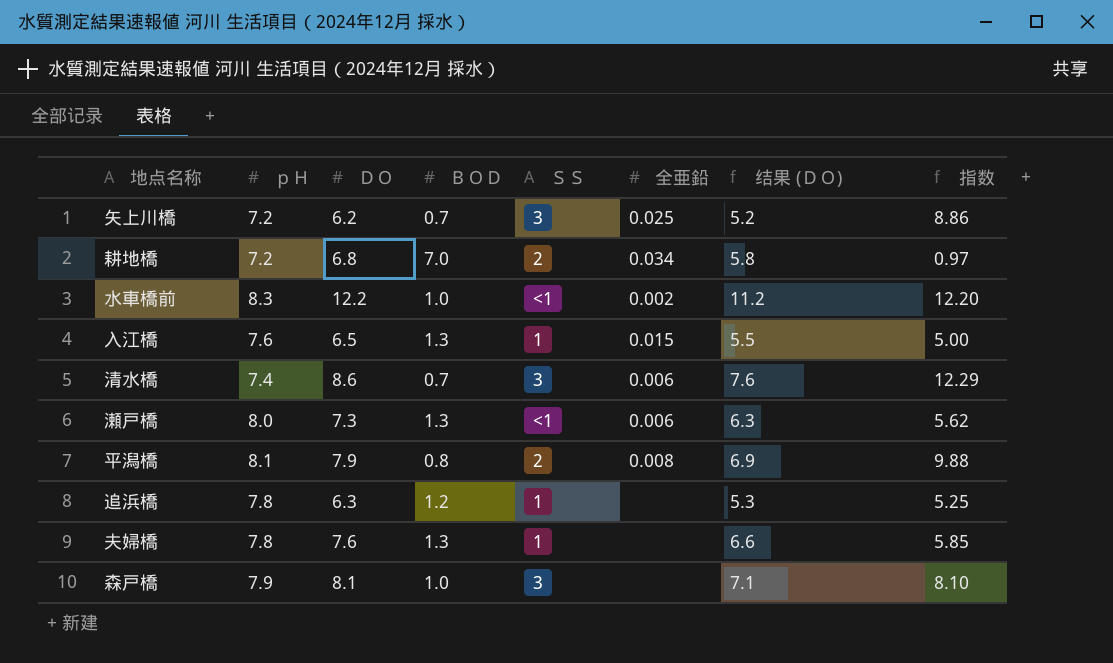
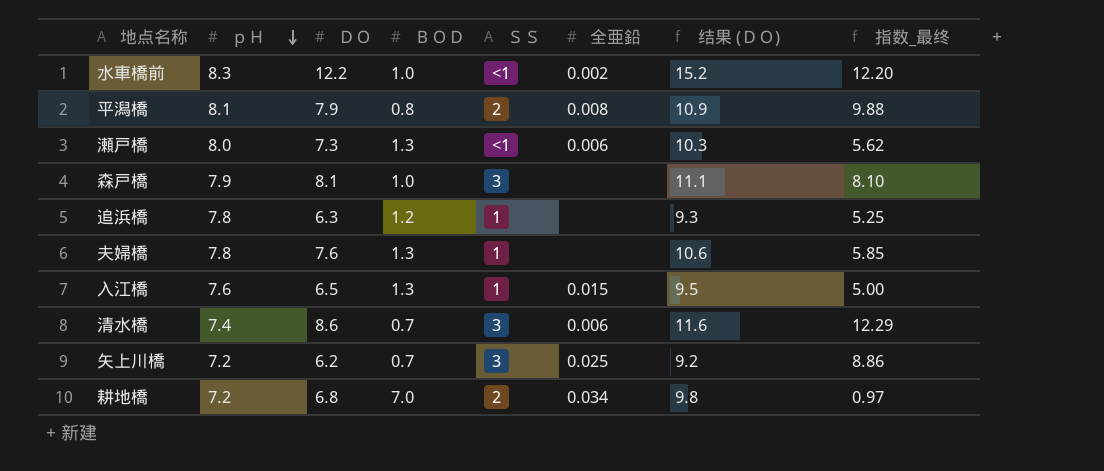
row order: none -> ｐＨ descending
column 结果 (ＤＯ) | formula: [ＤＯ] - 1 -> [ＤＯ] + 3
column name: 指数 -> 指数_最终

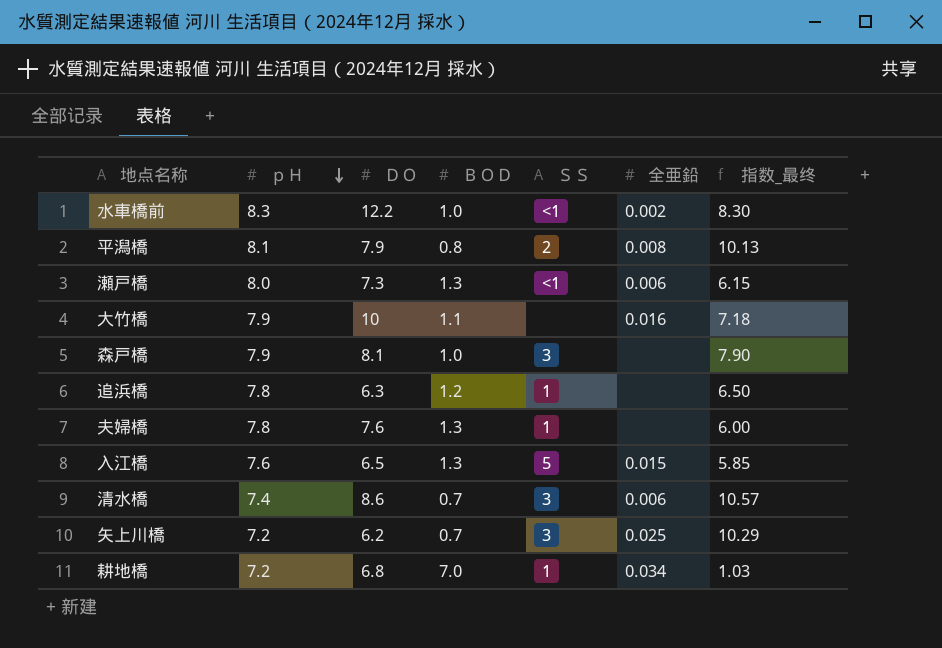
column 结果 (ＤＯ) | formula: [ＤＯ] + 3 -> none
column 指数_最终 | formula: [ＤＯ] / [ＢＯＤ] -> [ｐＨ] / [ＢＯＤ]
row 大竹橋: none -> 7.9 | 10 | 1.1 | none | 0.016 | 7.18
入江橋 | ＳＳ: 1 -> 5
耕地橋 | ＳＳ: 2 -> 1

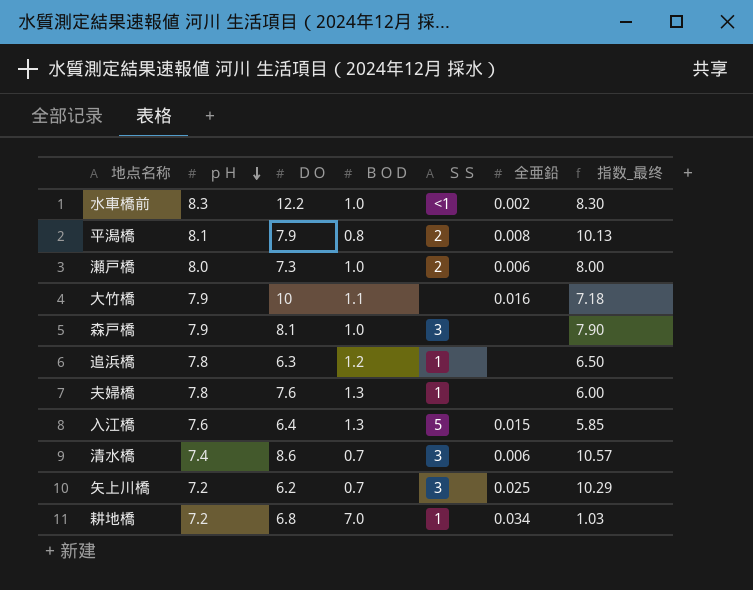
瀬戸橋 | ＢＯＤ: 1.3 -> 1.0
瀬戸橋 | ＳＳ: <1 -> 2
瀬戸橋 | 指数_最终: 6.15 -> 8.00
入江橋 | ＤＯ: 6.5 -> 6.4

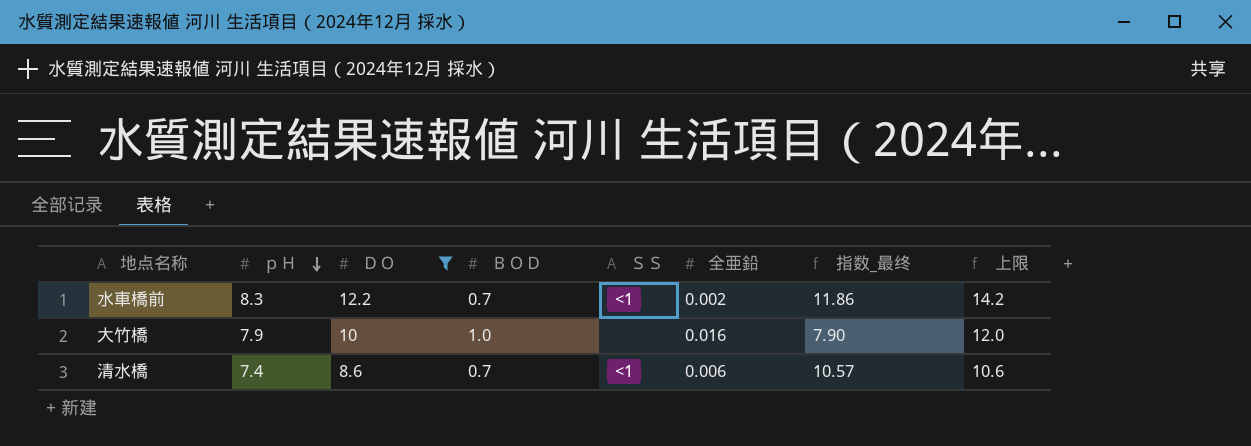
filter: none -> ＤＯ >= 8.6
column 上限 | formula: none -> [ＤＯ] + 2
水車橋前 | ＢＯＤ: 1.0 -> 0.7
水車橋前 | 指数_最终: 8.30 -> 11.86
大竹橋 | ＢＯＤ: 1.1 -> 1.0
大竹橋 | 指数_最终: 7.18 -> 7.90
清水橋 | ＳＳ: 3 -> <1

